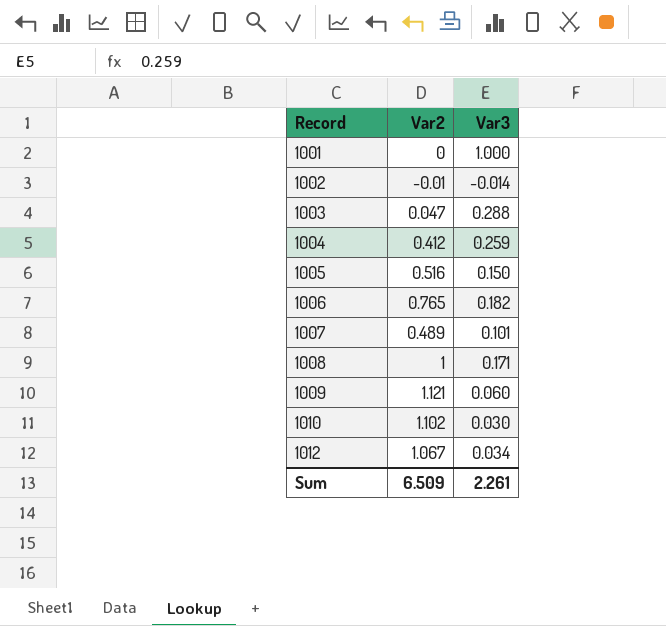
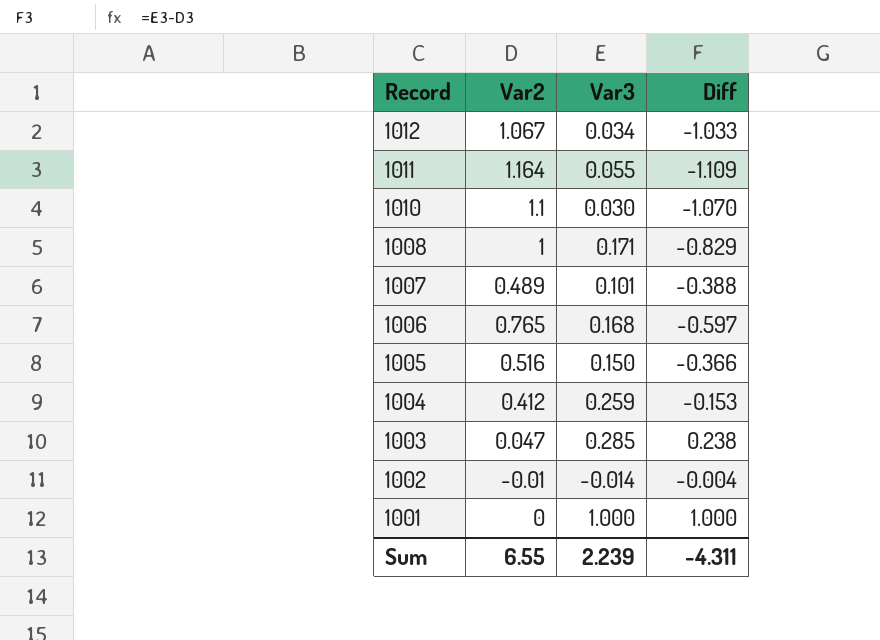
row order: Record ascending -> Record descending
column Diff | formula: none -> [Var3] - [Var2]
row 1009: 1.121 | 0.060 -> none
row 1011: none -> 1.164 | 0.055 | -1.109
1010 | Var2: 1.102 -> 1.1
1006 | Var3: 0.182 -> 0.168
1003 | Var3: 0.288 -> 0.285
Sum | Var2: 6.509 -> 6.55
Sum | Var3: 2.261 -> 2.239

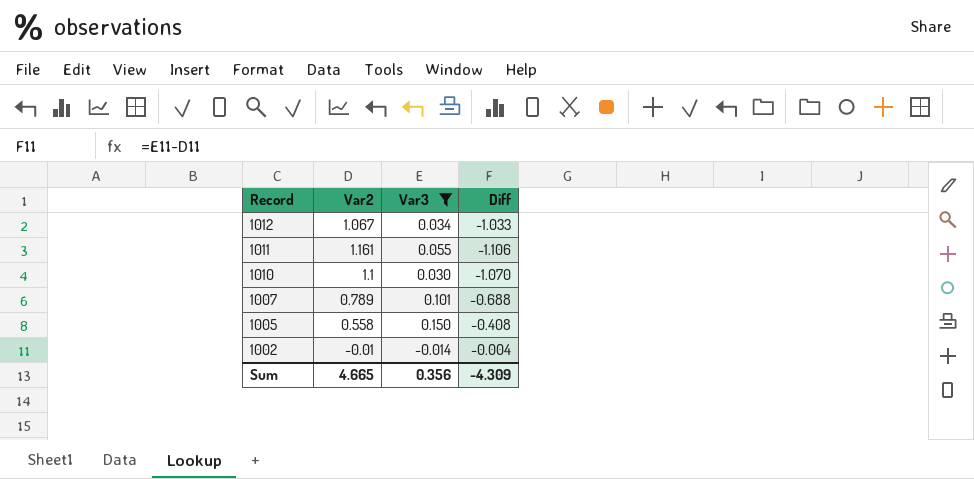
filter: none -> Var3 <= 0.150
1011 | Var2: 1.164 -> 1.161
1011 | Diff: -1.109 -> -1.106
1007 | Var2: 0.489 -> 0.789
1007 | Diff: -0.388 -> -0.688
1005 | Var2: 0.516 -> 0.558
1005 | Diff: -0.366 -> -0.408
Sum | Var2: 6.55 -> 4.665
Sum | Var3: 2.239 -> 0.356
Sum | Diff: -4.311 -> -4.309

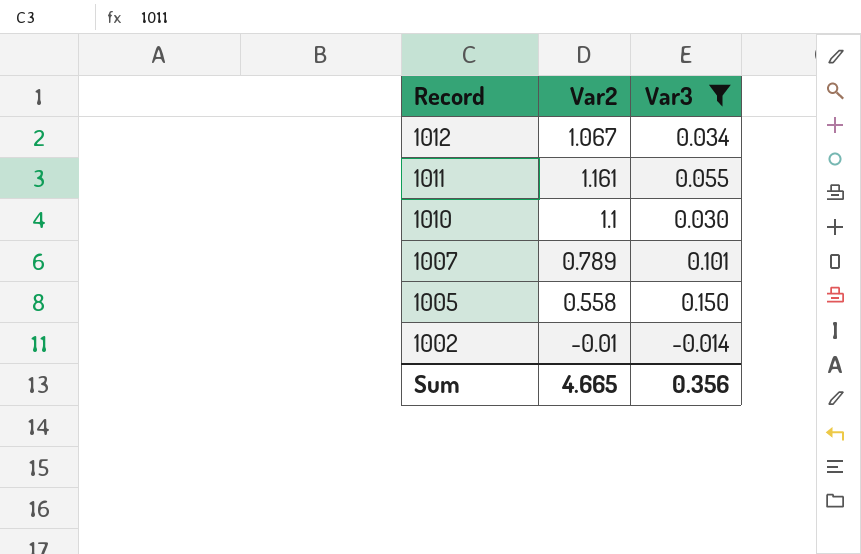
column Diff | formula: [Var3] - [Var2] -> none

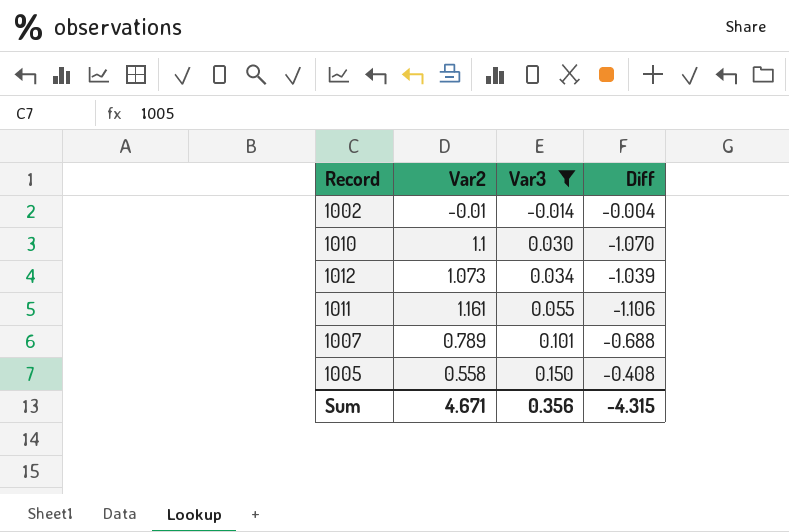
row order: Record descending -> Var3 ascending
column Diff | formula: none -> [Var3] - [Var2]
1012 | Var2: 1.067 -> 1.073
Sum | Var2: 4.665 -> 4.671

